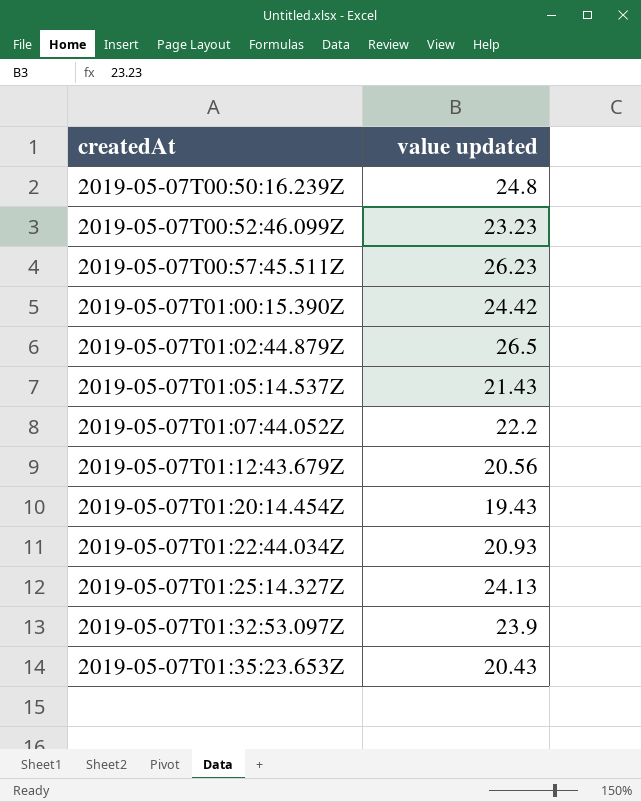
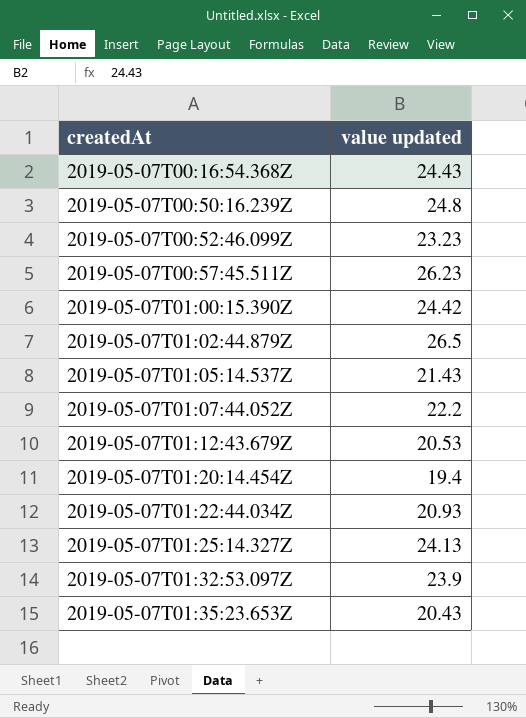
row 2019-05-07T00:16:54.368Z: none -> 24.43
2019-05-07T01:12:43.679Z | value updated: 20.56 -> 20.53
2019-05-07T01:20:14.454Z | value updated: 19.43 -> 19.4

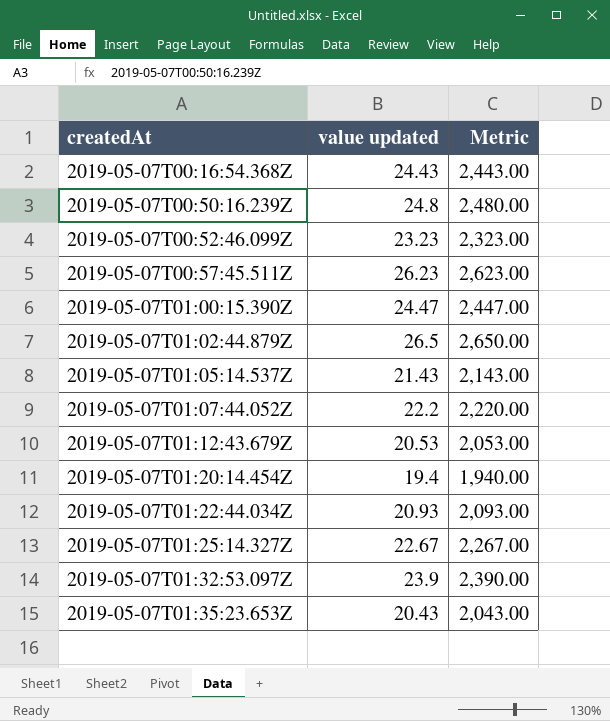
column Metric | formula: none -> [value updated] * 100
2019-05-07T01:00:15.390Z | value updated: 24.42 -> 24.47
2019-05-07T01:25:14.327Z | value updated: 24.13 -> 22.67

